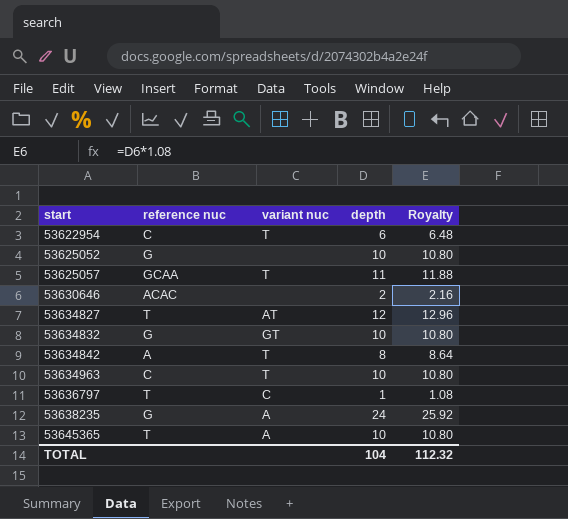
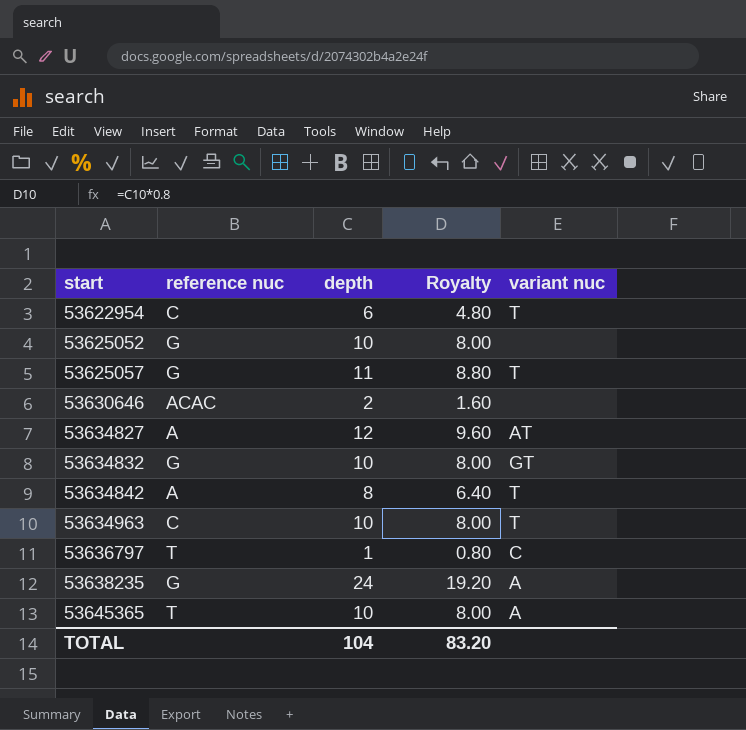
column Royalty | formula: [depth] * 1.08 -> [depth] * 0.8
column variant nuc | position: 3 -> 5
53625057 | reference nuc: GCAA -> G
53634827 | reference nuc: T -> A
TOTAL | Royalty: 112.32 -> 83.20

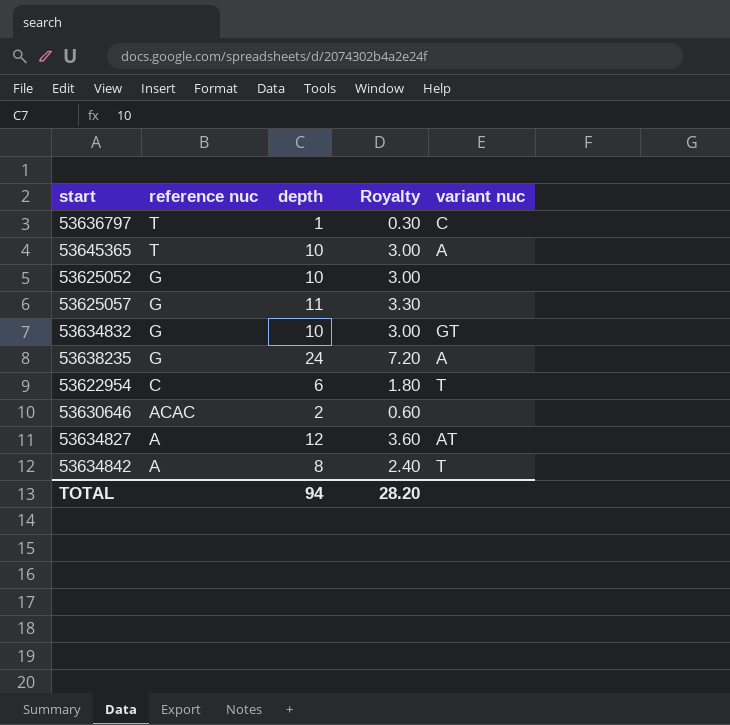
row order: start ascending -> reference nuc descending
column Royalty | formula: [depth] * 0.8 -> [depth] * 0.3
row 53634963: C | 10 | 8.00 | T -> none
53625057 | variant nuc: T -> none
TOTAL | depth: 104 -> 94
TOTAL | Royalty: 83.20 -> 28.20

